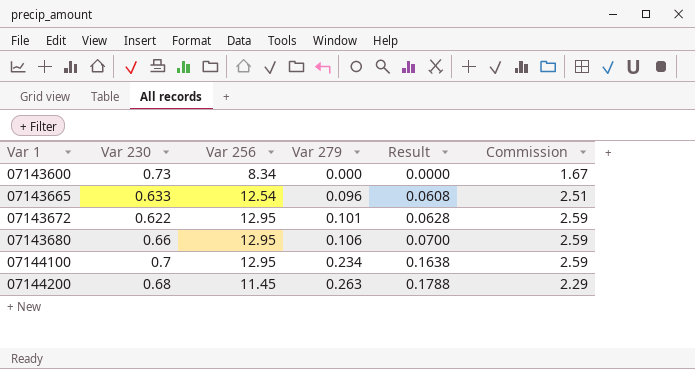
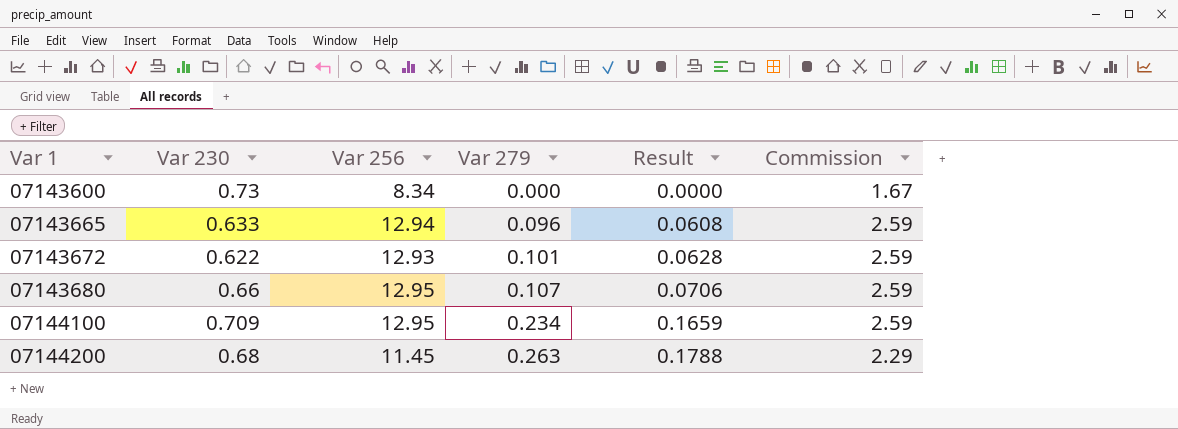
07143665 | Var 256: 12.54 -> 12.94
07143665 | Commission: 2.51 -> 2.59
07143672 | Var 256: 12.95 -> 12.93
07143680 | Var 279: 0.106 -> 0.107
07143680 | Result: 0.0700 -> 0.0706
07144100 | Var 230: 0.7 -> 0.709
07144100 | Result: 0.1638 -> 0.1659

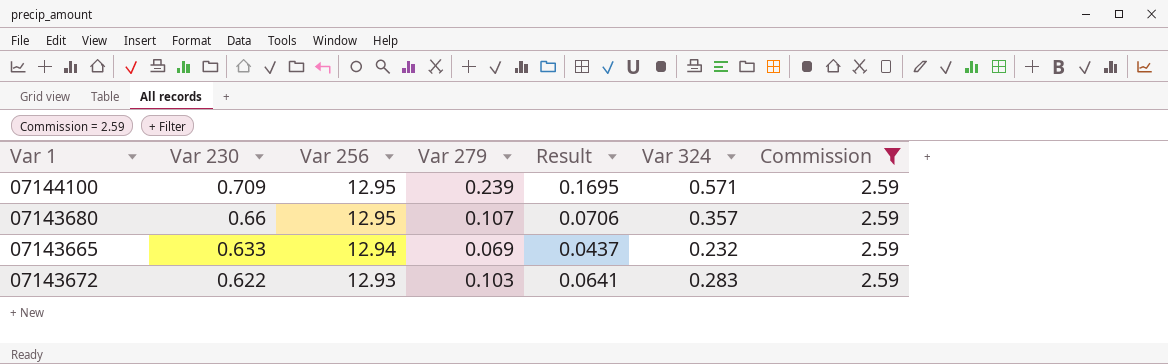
filter: none -> Commission = 2.59
row order: Var 1 ascending -> Var 230 descending
column Var 324 | position: none -> 6
07144100 | Var 279: 0.234 -> 0.239
07144100 | Result: 0.1659 -> 0.1695
07143665 | Var 279: 0.096 -> 0.069
07143665 | Result: 0.0608 -> 0.0437
07143672 | Var 279: 0.101 -> 0.103
07143672 | Result: 0.0628 -> 0.0641

